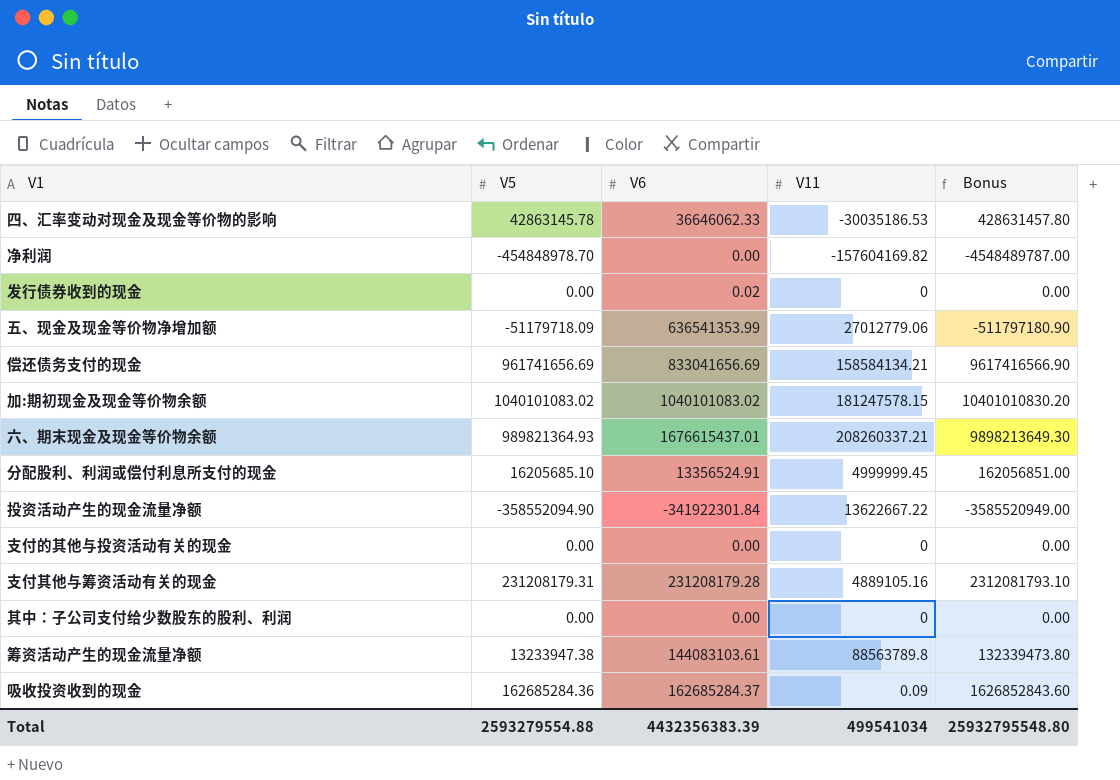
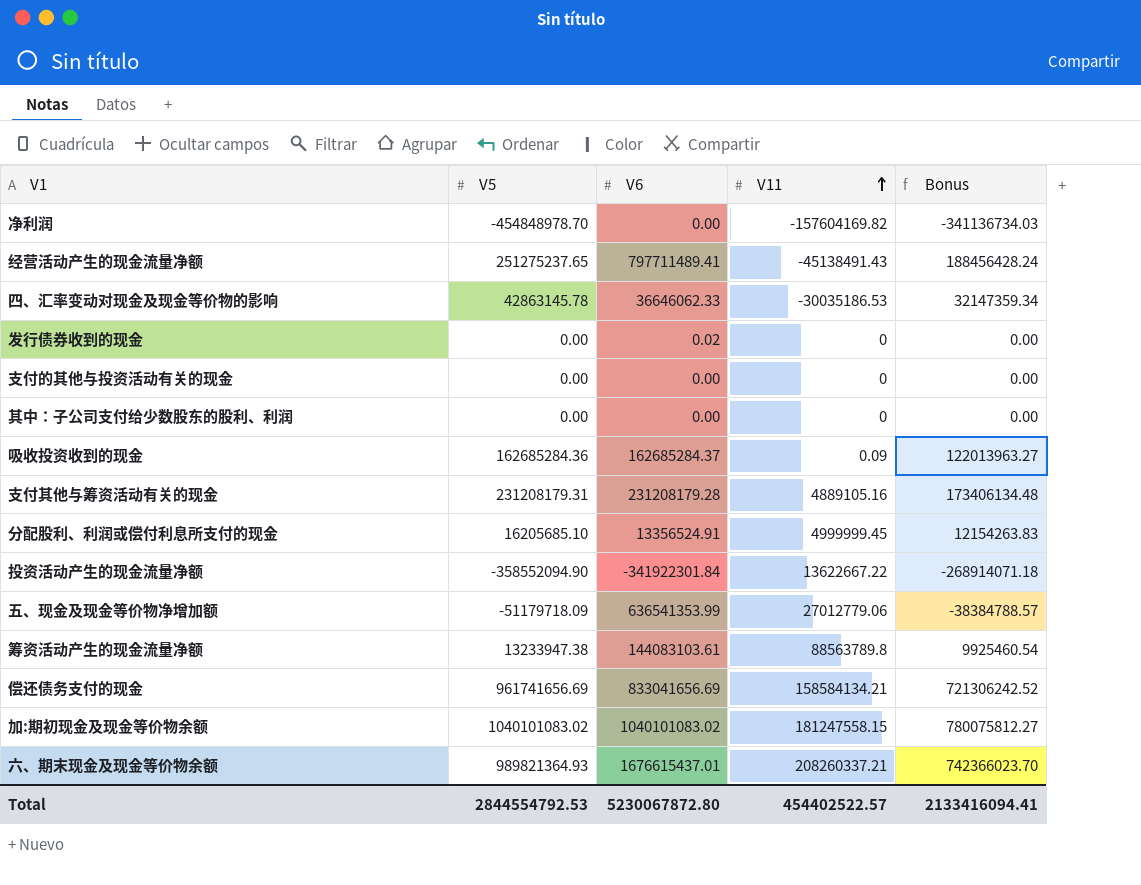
row order: none -> V11 ascending
column Bonus | formula: [V5] * 10 -> [V5] * 0.75
row 经营活动产生的现金流量净额: none -> 251275237.65 | 797711489.41 | -45138491.43 | 188456428.24
加:期初现金及现金等价物余额 | V11: 181247578.15 -> 181247558.15
Total | V5: 2593279554.88 -> 2844554792.53
Total | V6: 4432356383.39 -> 5230067872.80
Total | V11: 499541034 -> 454402522.57
Total | Bonus: 25932795548.80 -> 2133416094.41

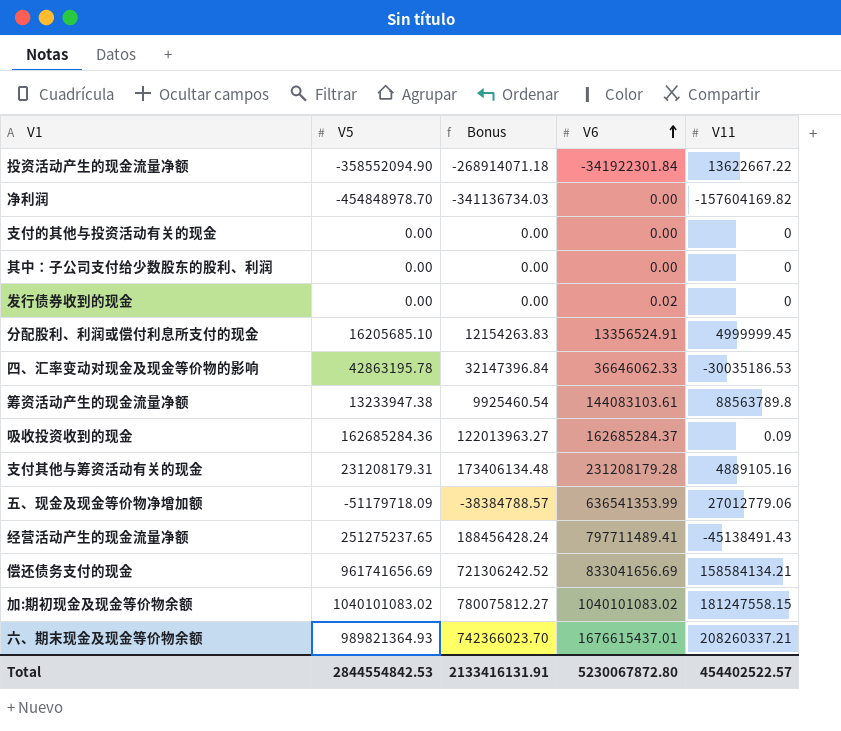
row order: V11 ascending -> V6 ascending
column Bonus | position: 5 -> 3
四、汇率变动对现金及现金等价物的影响 | V5: 42863145.78 -> 42863195.78
四、汇率变动对现金及现金等价物的影响 | Bonus: 32147359.34 -> 32147396.84
Total | V5: 2844554792.53 -> 2844554842.53
Total | Bonus: 2133416094.41 -> 2133416131.91

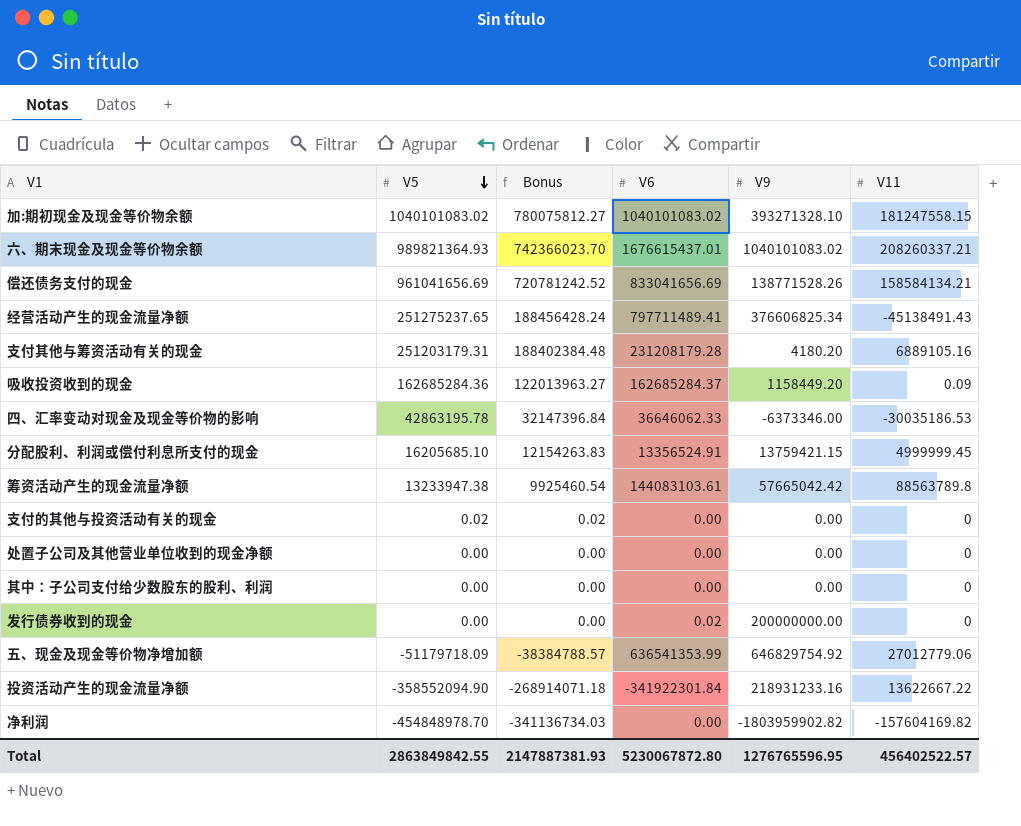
row order: V6 ascending -> V5 descending
column V9 | position: none -> 5
偿还债务支付的现金 | V5: 961741656.69 -> 961041656.69
偿还债务支付的现金 | Bonus: 721306242.52 -> 720781242.52
支付其他与筹资活动有关的现金 | V5: 231208179.31 -> 251203179.31
支付其他与筹资活动有关的现金 | Bonus: 173406134.48 -> 188402384.48
支付其他与筹资活动有关的现金 | V11: 4889105.16 -> 6889105.16
支付的其他与投资活动有关的现金 | V5: 0.00 -> 0.02
支付的其他与投资活动有关的现金 | Bonus: 0.00 -> 0.02
row 处置子公司及其他营业单位收到的现金净额: none -> 0.00 | 0.00 | 0.00 | 0.00 | 0
Total | V5: 2844554842.53 -> 2863849842.55
Total | Bonus: 2133416131.91 -> 2147887381.93
Total | V11: 454402522.57 -> 456402522.57

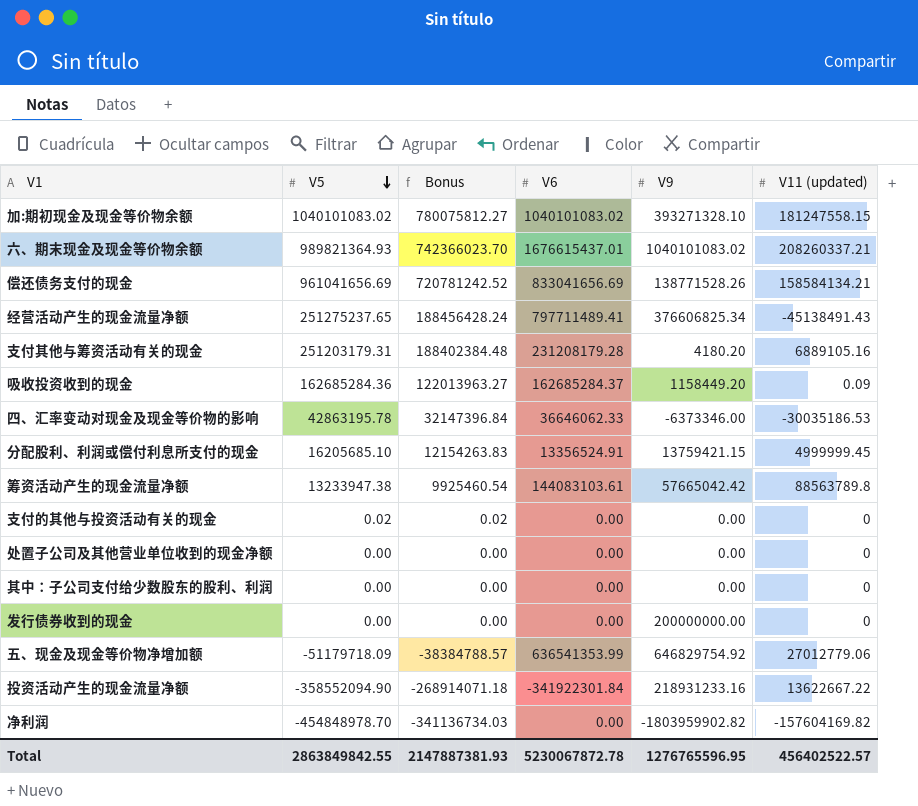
column name: V11 -> V11 (updated)
发行债券收到的现金 | V6: 0.02 -> 0.00
Total | V6: 5230067872.80 -> 5230067872.78

